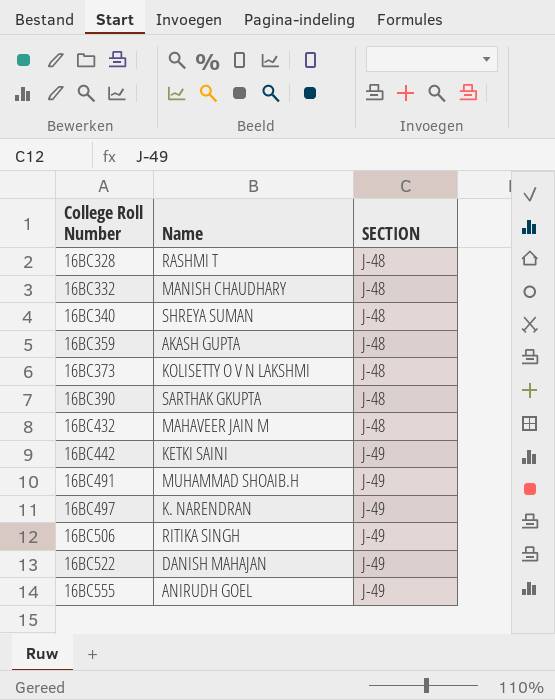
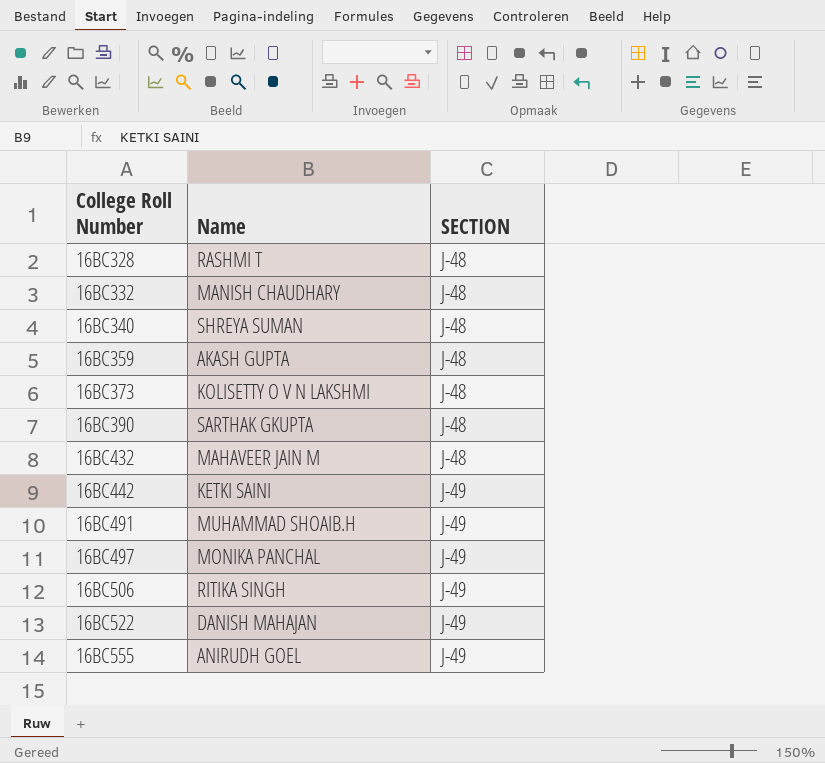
16BC497 | Name: K. NARENDRAN -> MONIKA PANCHAL

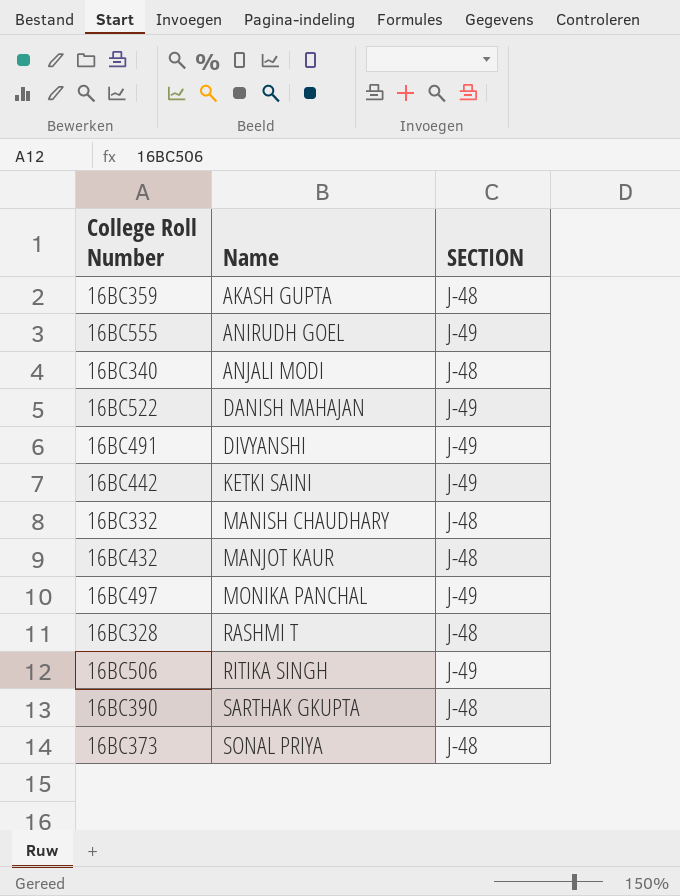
row order: College Roll Number ascending -> Name ascending
16BC340 | Name: SHREYA SUMAN -> ANJALI MODI
16BC491 | Name: MUHAMMAD SHOAIB.H -> DIVYANSHI
16BC432 | Name: MAHAVEER JAIN M -> MANJOT KAUR
16BC373 | Name: KOLISETTY O V N LAKSHMI -> SONAL PRIYA

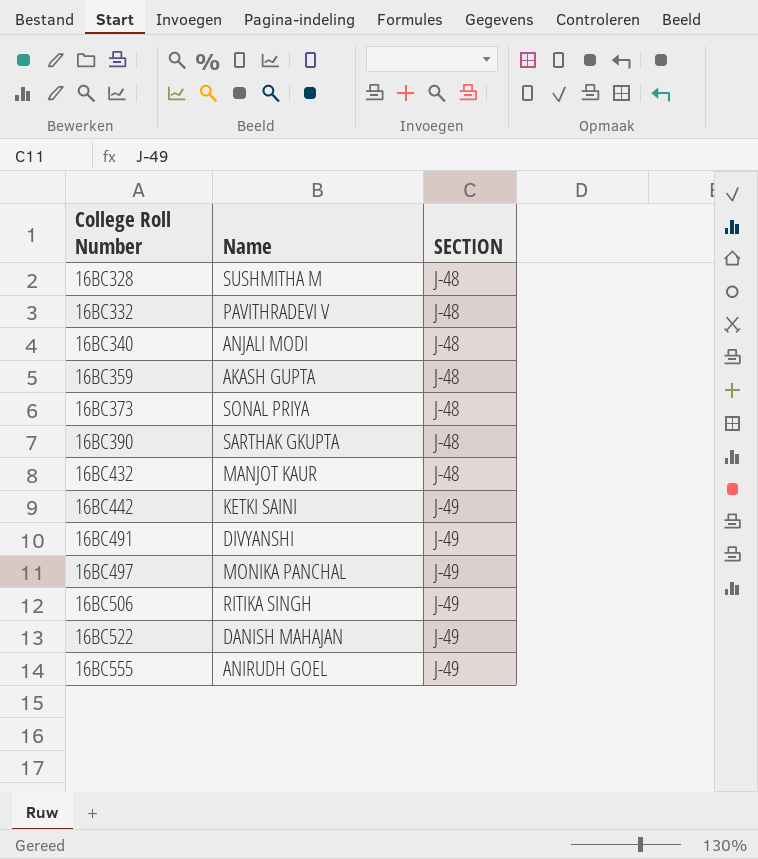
row order: Name ascending -> College Roll Number ascending
16BC328 | Name: RASHMI T -> SUSHMITHA M
16BC332 | Name: MANISH CHAUDHARY -> PAVITHRADEVI V

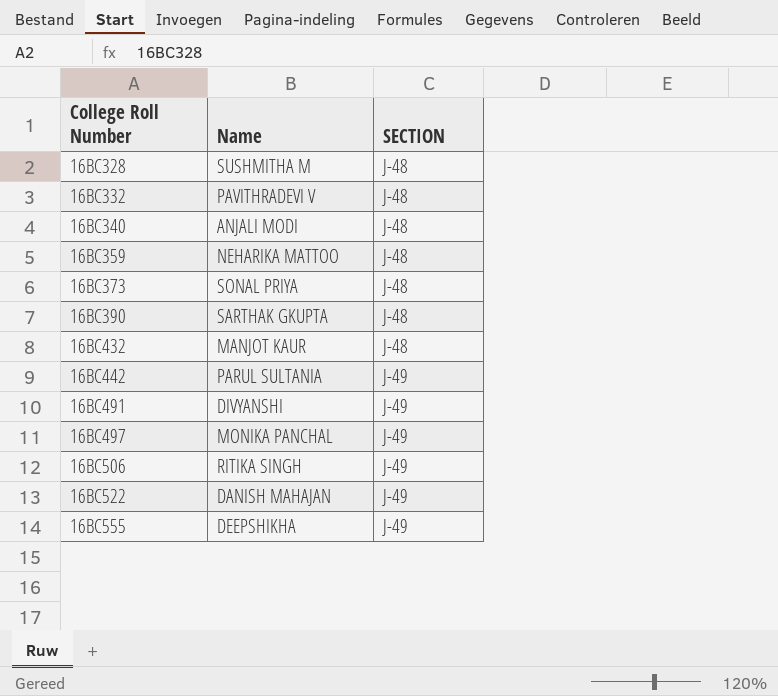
16BC359 | Name: AKASH GUPTA -> NEHARIKA MATTOO
16BC442 | Name: KETKI SAINI -> PARUL SULTANIA
16BC555 | Name: ANIRUDH GOEL -> DEEPSHIKHA

